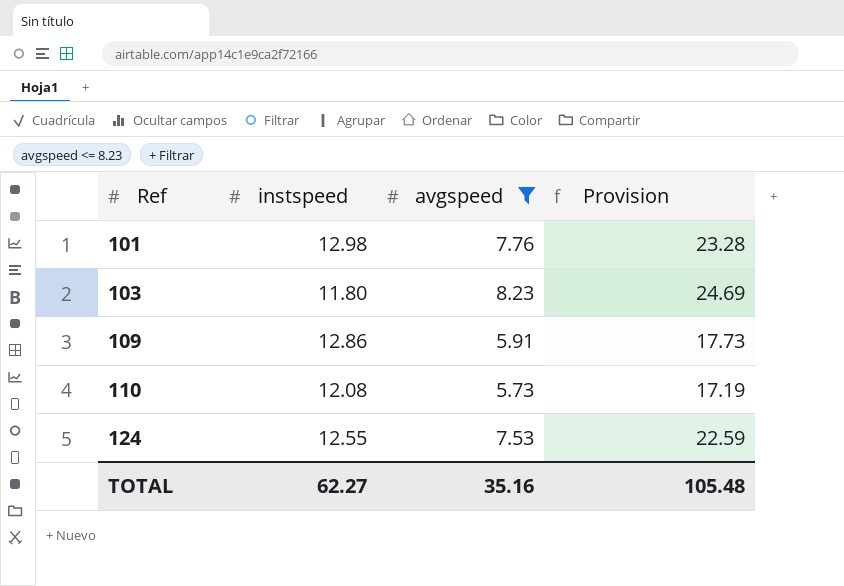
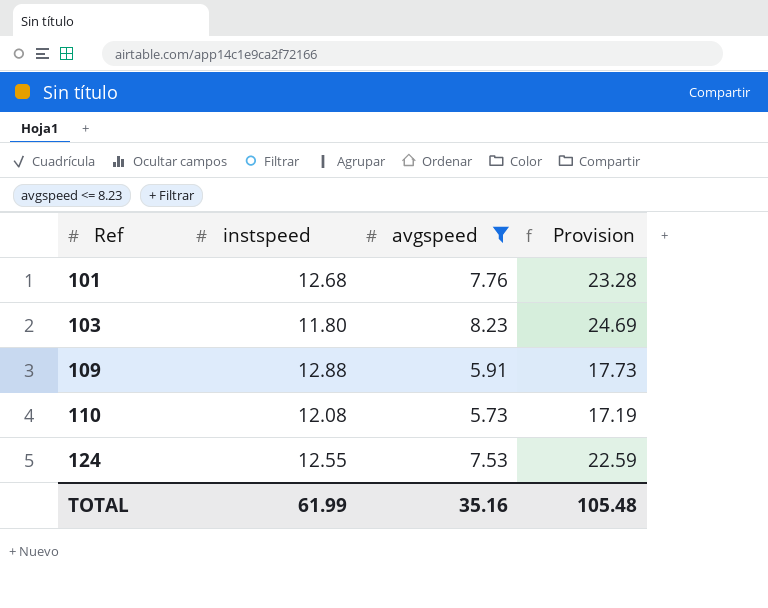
101 | instspeed: 12.98 -> 12.68
109 | instspeed: 12.86 -> 12.88
TOTAL | instspeed: 62.27 -> 61.99

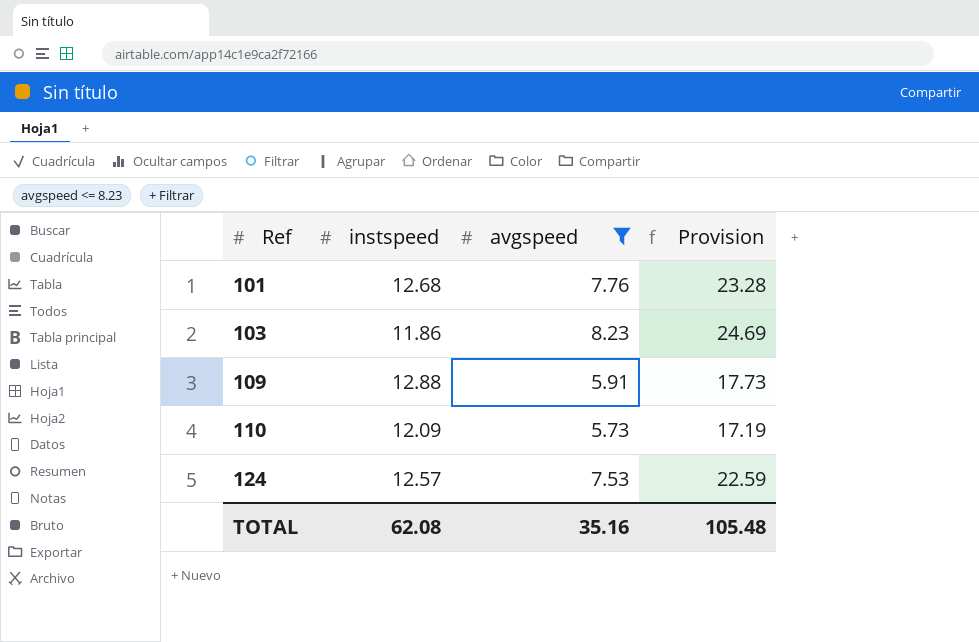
103 | instspeed: 11.80 -> 11.86
110 | instspeed: 12.08 -> 12.09
124 | instspeed: 12.55 -> 12.57
TOTAL | instspeed: 61.99 -> 62.08

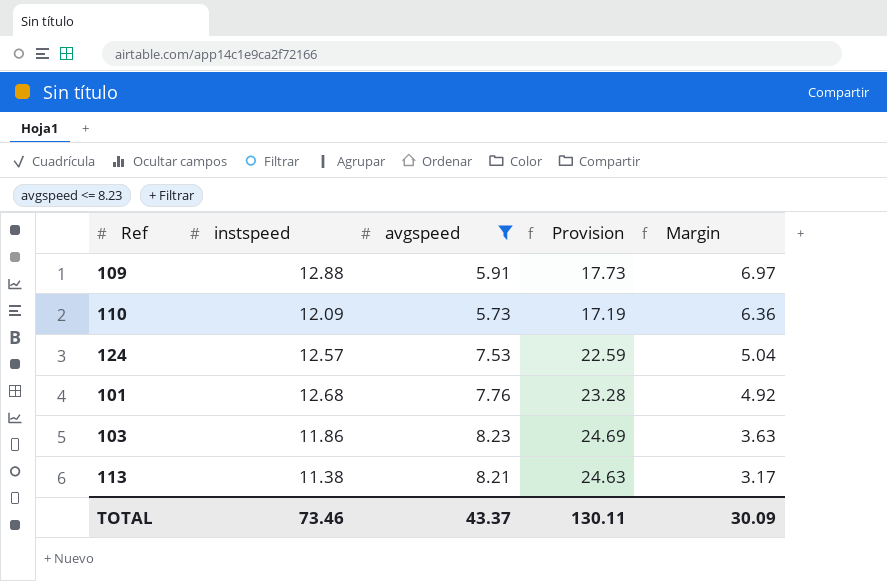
row order: Ref ascending -> Margin descending
column Margin | formula: none -> [instspeed] - [avgspeed]
row 113: none -> 11.38 | 8.21 | 24.63 | 3.17
TOTAL | instspeed: 62.08 -> 73.46
TOTAL | avgspeed: 35.16 -> 43.37
TOTAL | Provision: 105.48 -> 130.11

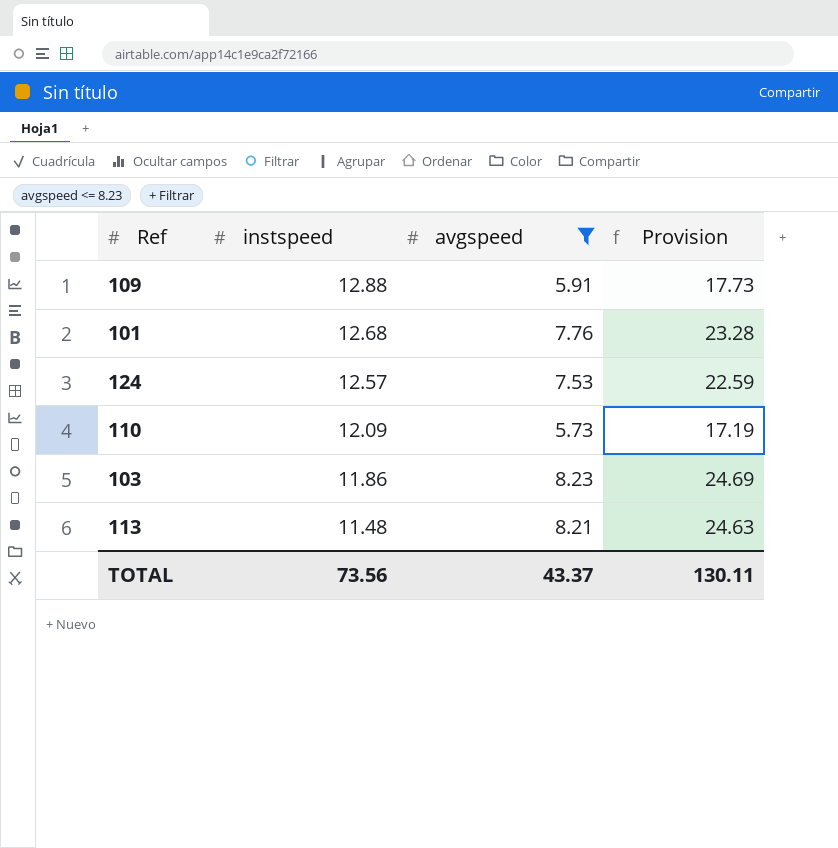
row order: Margin descending -> instspeed descending
column Margin | formula: [instspeed] - [avgspeed] -> none
113 | instspeed: 11.38 -> 11.48
TOTAL | instspeed: 73.46 -> 73.56

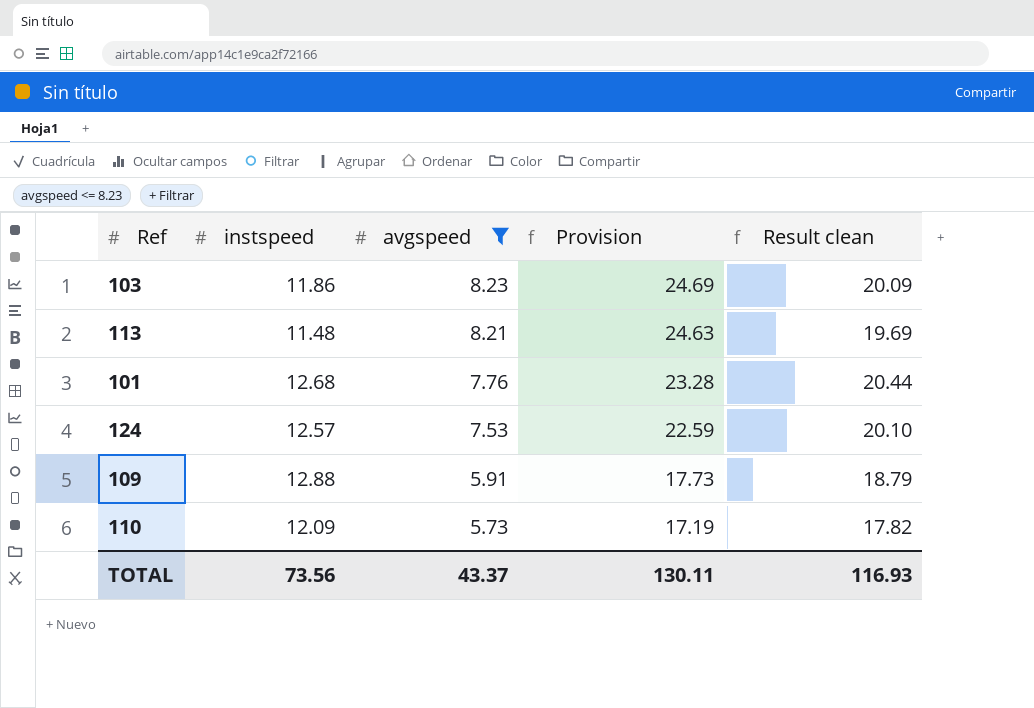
row order: instspeed descending -> avgspeed descending
column Result clean | formula: none -> [instspeed] + [avgspeed]

